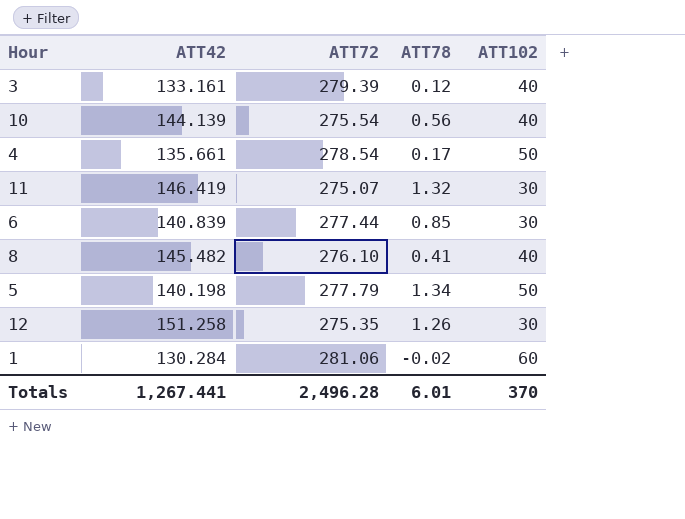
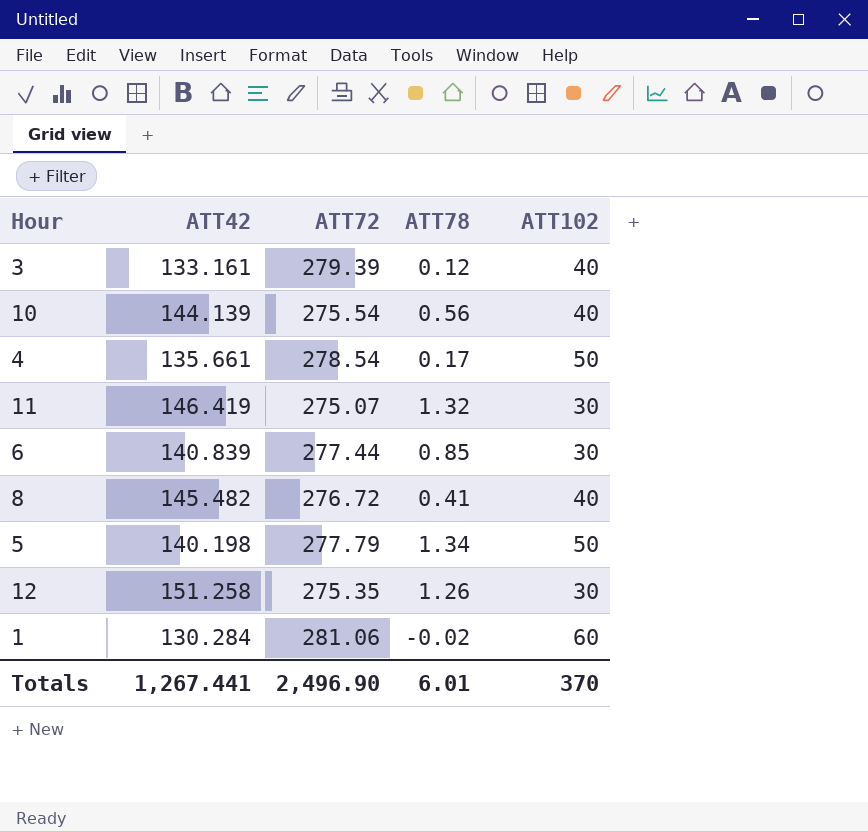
8 | ATT72: 276.10 -> 276.72
Totals | ATT72: 2,496.28 -> 2,496.90

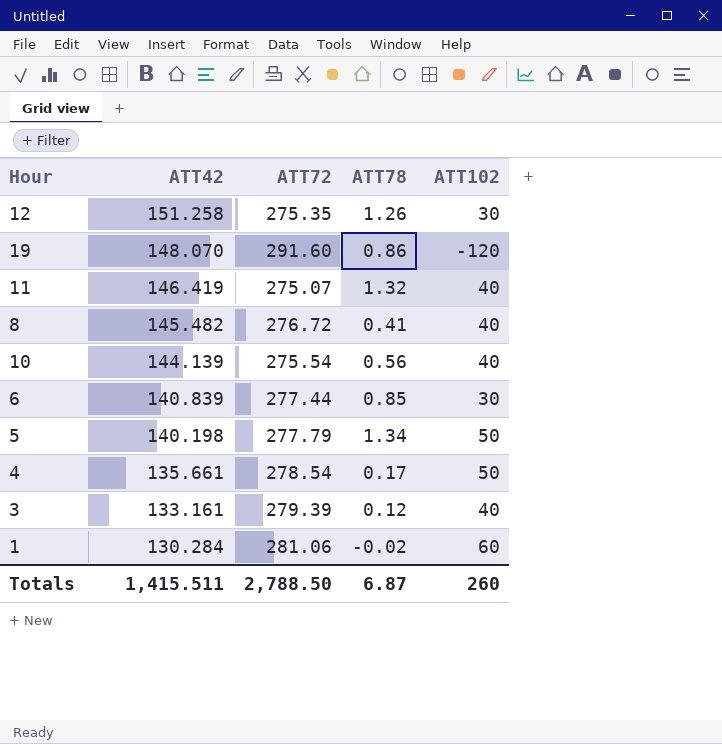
row order: none -> ATT42 descending
row 19: none -> 148.070 | 291.60 | 0.86 | -120
11 | ATT102: 30 -> 40
Totals | ATT42: 1,267.441 -> 1,415.511
Totals | ATT72: 2,496.90 -> 2,788.50
Totals | ATT78: 6.01 -> 6.87
Totals | ATT102: 370 -> 260

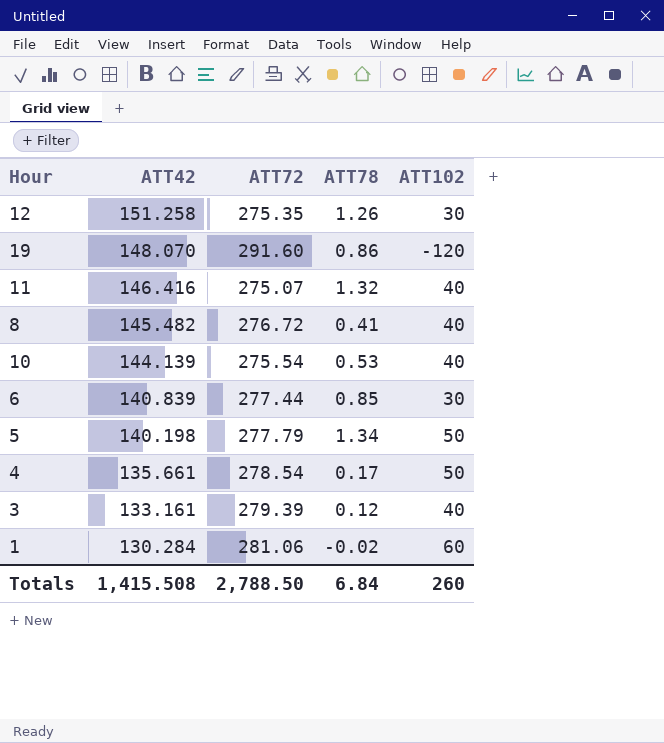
11 | ATT42: 146.419 -> 146.416
10 | ATT78: 0.56 -> 0.53
Totals | ATT42: 1,415.511 -> 1,415.508
Totals | ATT78: 6.87 -> 6.84

